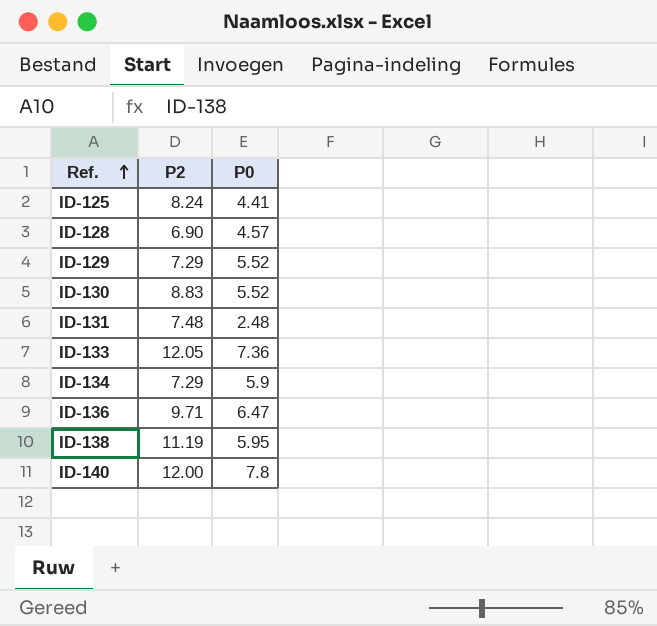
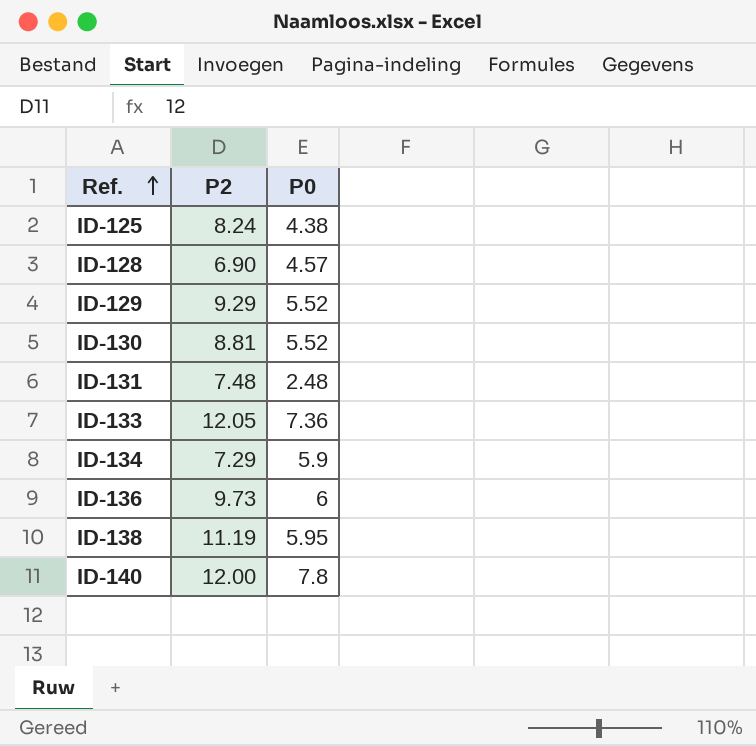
ID-125 | P0: 4.41 -> 4.38
ID-129 | P2: 7.29 -> 9.29
ID-130 | P2: 8.83 -> 8.81
ID-136 | P2: 9.71 -> 9.73
ID-136 | P0: 6.47 -> 6

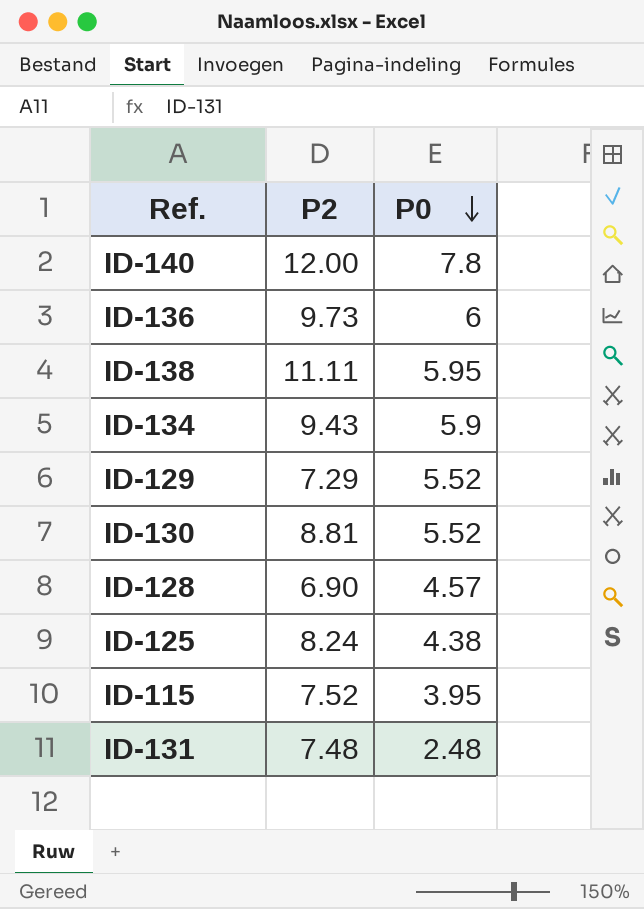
row order: Ref. ascending -> P0 descending
row ID-133: 12.05 | 7.36 -> none
ID-138 | P2: 11.19 -> 11.11
ID-134 | P2: 7.29 -> 9.43
ID-129 | P2: 9.29 -> 7.29
row ID-115: none -> 7.52 | 3.95

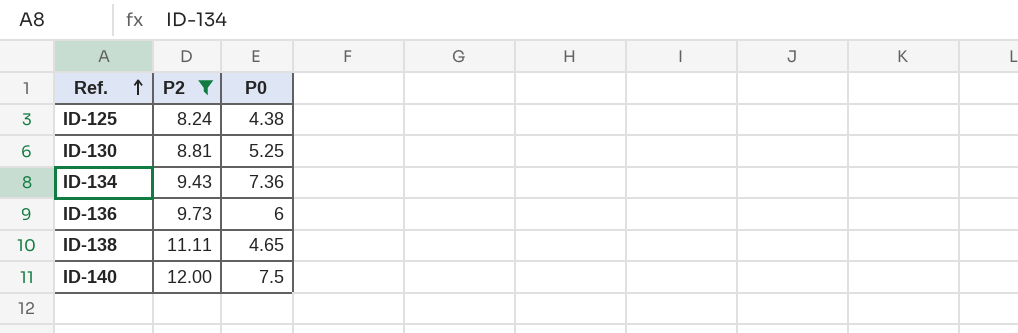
filter: none -> P2 >= 8.24
row order: P0 descending -> Ref. ascending
ID-130 | P0: 5.52 -> 5.25
ID-134 | P0: 5.9 -> 7.36
ID-138 | P0: 5.95 -> 4.65
ID-140 | P0: 7.8 -> 7.5

